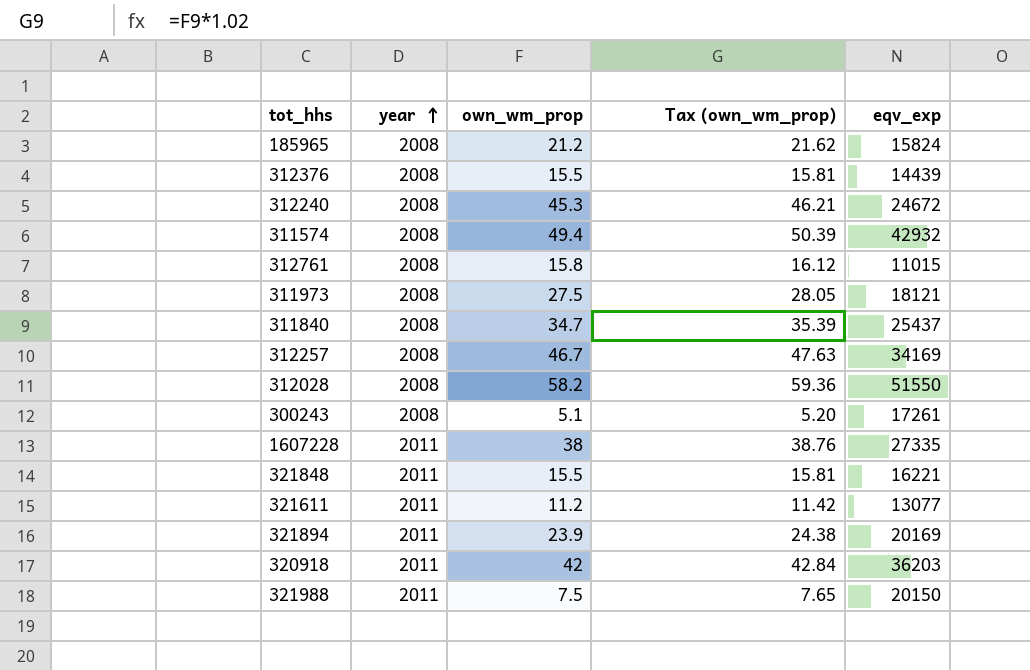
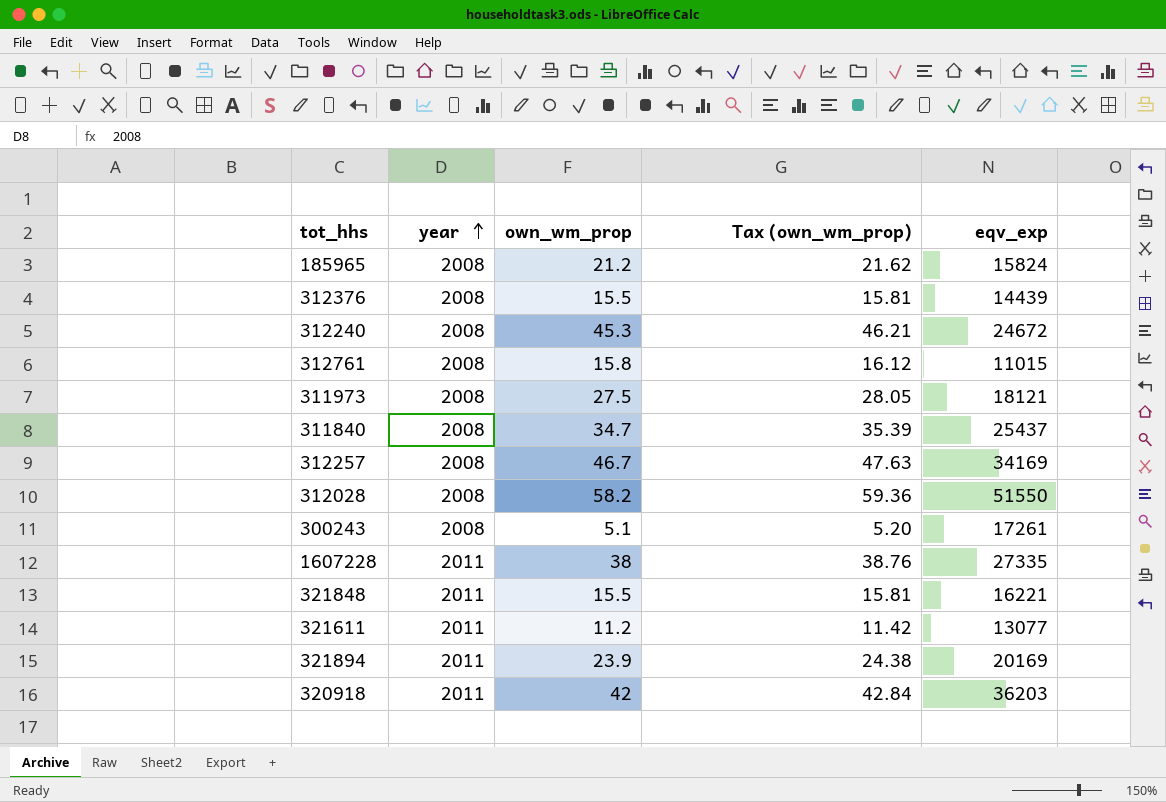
row 311574: 2008 | 49.4 | 50.39 | 42932 -> none
row 321988: 2011 | 7.5 | 7.65 | 20150 -> none

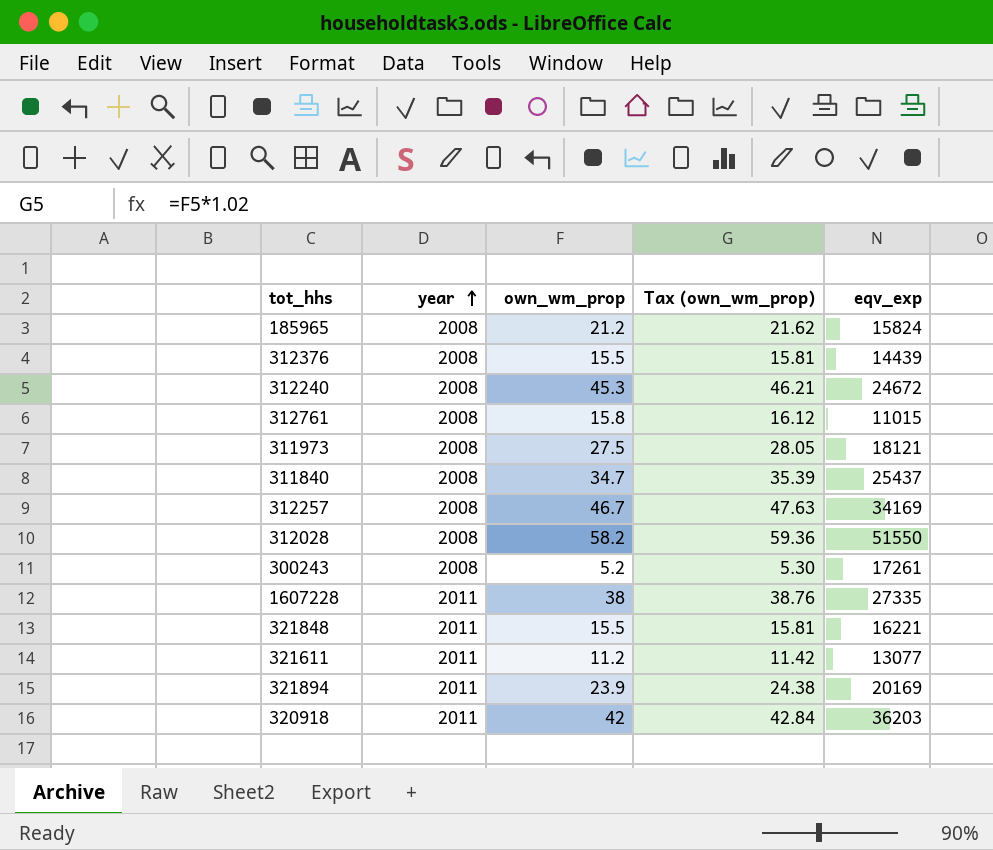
300243 | own_wm_prop: 5.1 -> 5.2
300243 | Tax (own_wm_prop): 5.20 -> 5.30

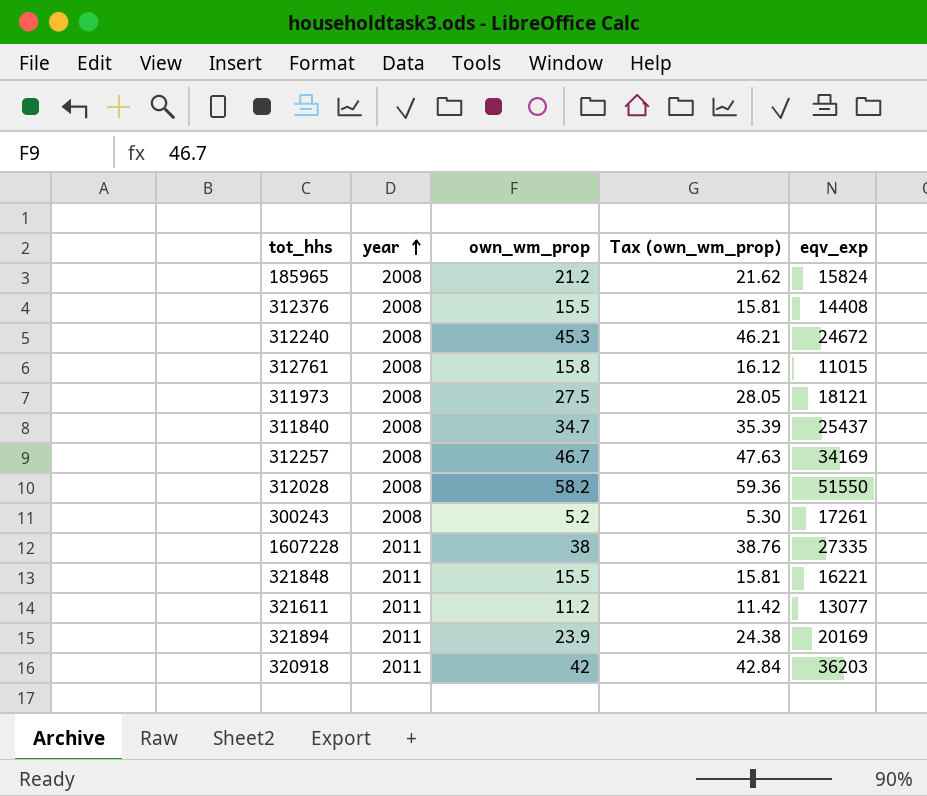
312376 | eqv_exp: 14439 -> 14408

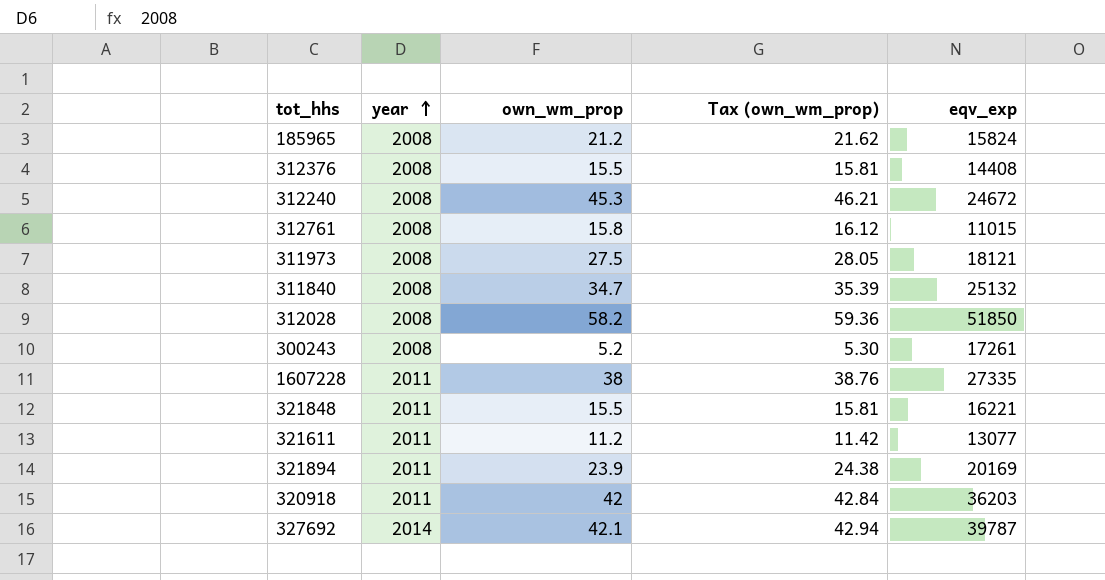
row 312257: 2008 | 46.7 | 47.63 | 34169 -> none
311840 | eqv_exp: 25437 -> 25132
312028 | eqv_exp: 51550 -> 51850
row 327692: none -> 2014 | 42.1 | 42.94 | 39787

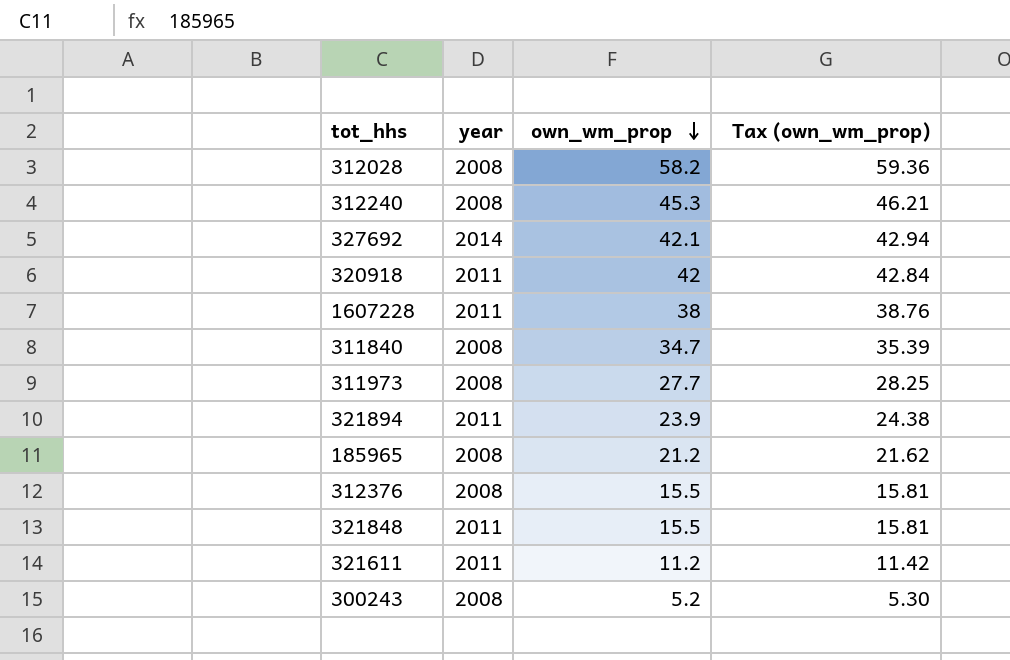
row order: year ascending -> own_wm_prop descending
column eqv_exp | position: 5 -> none
row 312761: 2008 | 15.8 | 16.12 | 11015 -> none
311973 | own_wm_prop: 27.5 -> 27.7
311973 | Tax (own_wm_prop): 28.05 -> 28.25

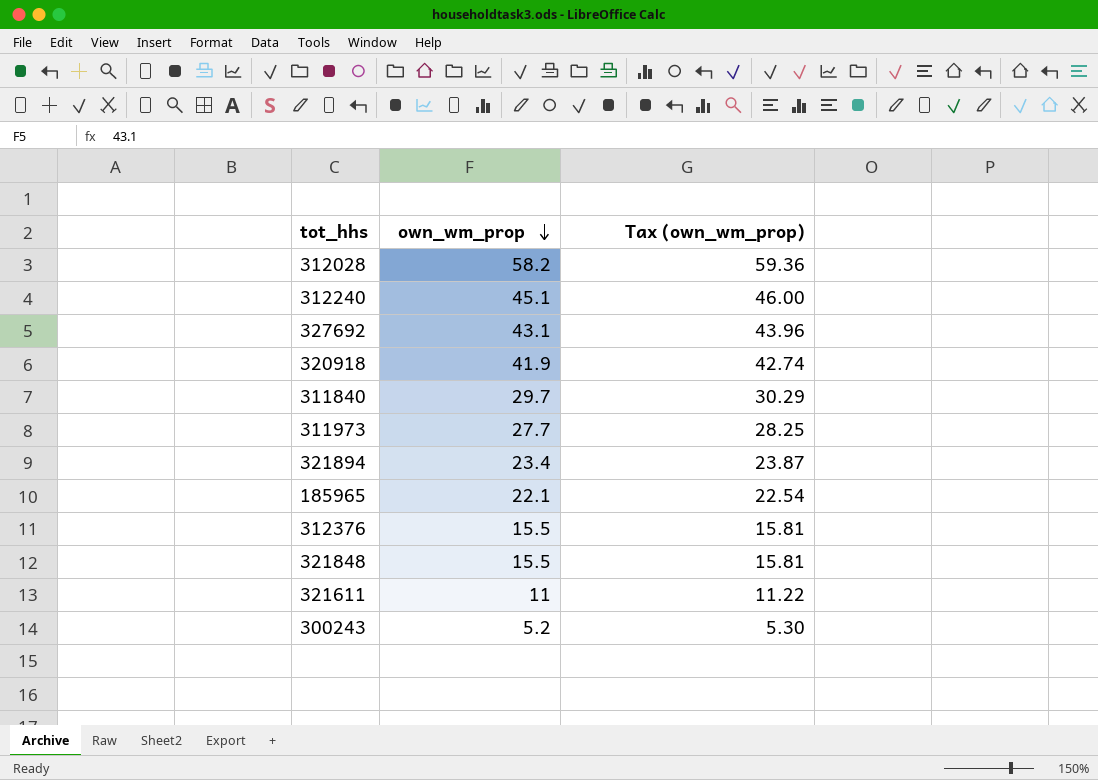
column year | position: 2 -> none
row 1607228: 2011 | 38 | 38.76 -> none
312240 | own_wm_prop: 45.3 -> 45.1
312240 | Tax (own_wm_prop): 46.21 -> 46.00
327692 | own_wm_prop: 42.1 -> 43.1
327692 | Tax (own_wm_prop): 42.94 -> 43.96
320918 | own_wm_prop: 42 -> 41.9
320918 | Tax (own_wm_prop): 42.84 -> 42.74
311840 | own_wm_prop: 34.7 -> 29.7
311840 | Tax (own_wm_prop): 35.39 -> 30.29
321894 | own_wm_prop: 23.9 -> 23.4
321894 | Tax (own_wm_prop): 24.38 -> 23.87
185965 | own_wm_prop: 21.2 -> 22.1
185965 | Tax (own_wm_prop): 21.62 -> 22.54
321611 | own_wm_prop: 11.2 -> 11
321611 | Tax (own_wm_prop): 11.42 -> 11.22

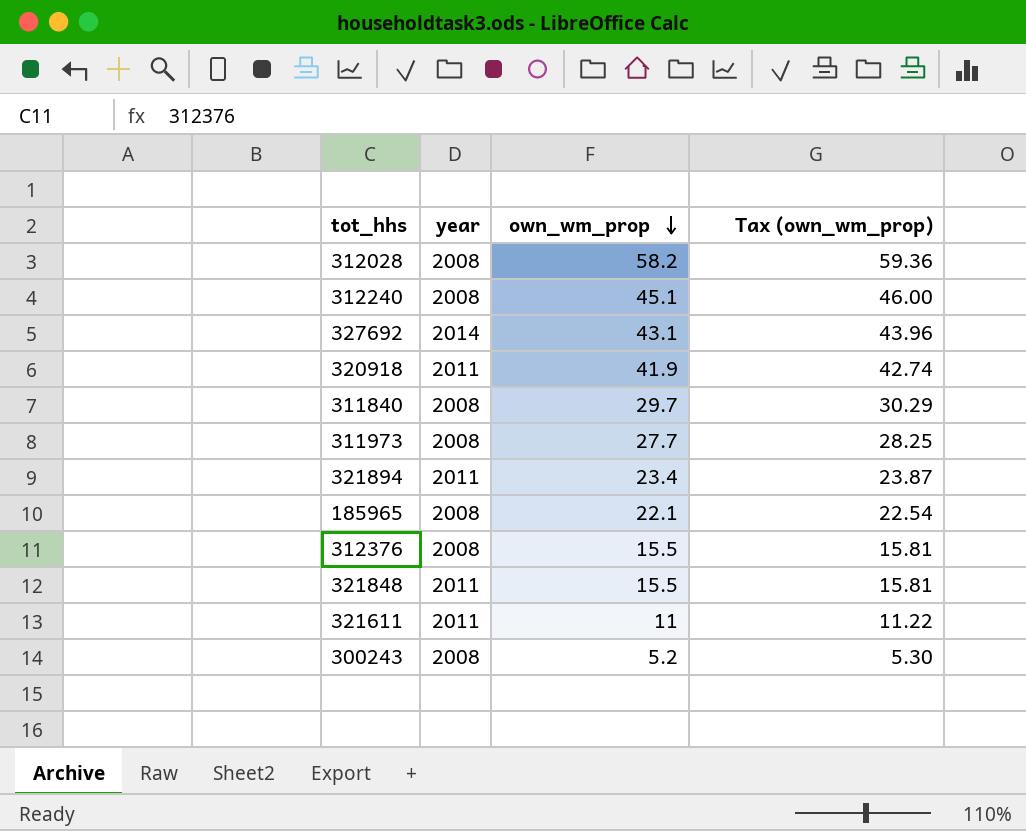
column year | position: none -> 2

